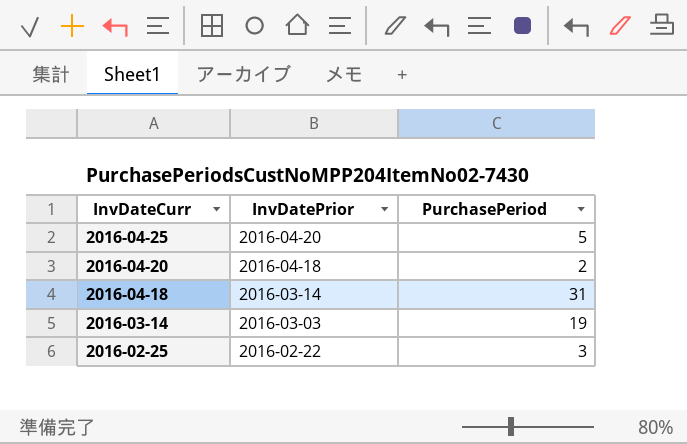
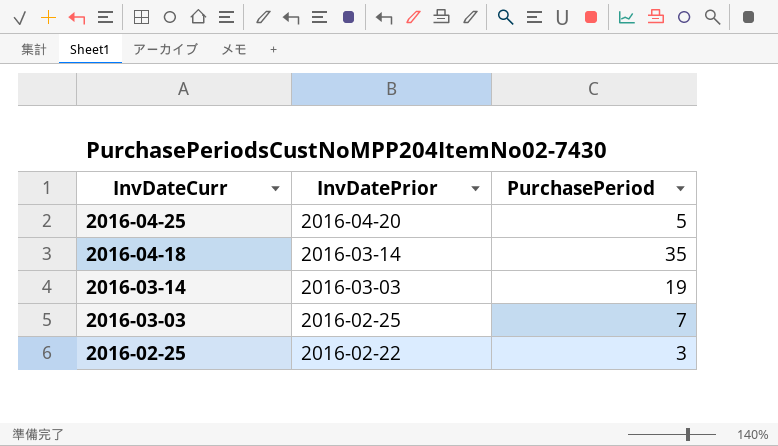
row 2016-04-20: 2016-04-18 | 2 -> none
2016-04-18 | PurchasePeriod: 31 -> 35
row 2016-03-03: none -> 2016-02-25 | 7

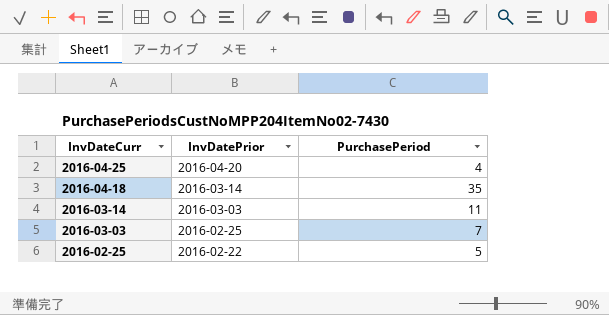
2016-04-25 | PurchasePeriod: 5 -> 4
2016-03-14 | PurchasePeriod: 19 -> 11
2016-02-25 | PurchasePeriod: 3 -> 5

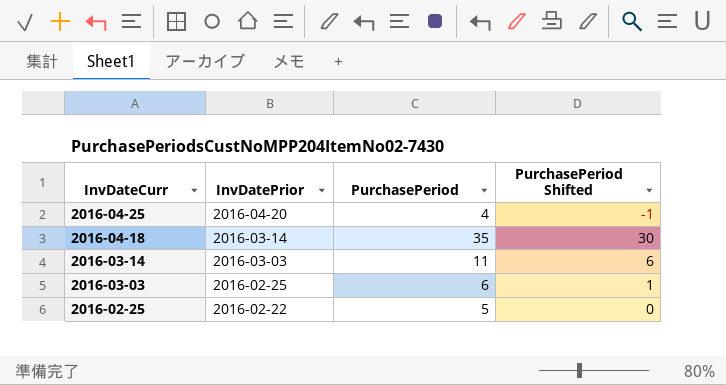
column PurchasePeriod Shifted | formula: none -> [PurchasePeriod] - 5
2016-03-03 | PurchasePeriod: 7 -> 6

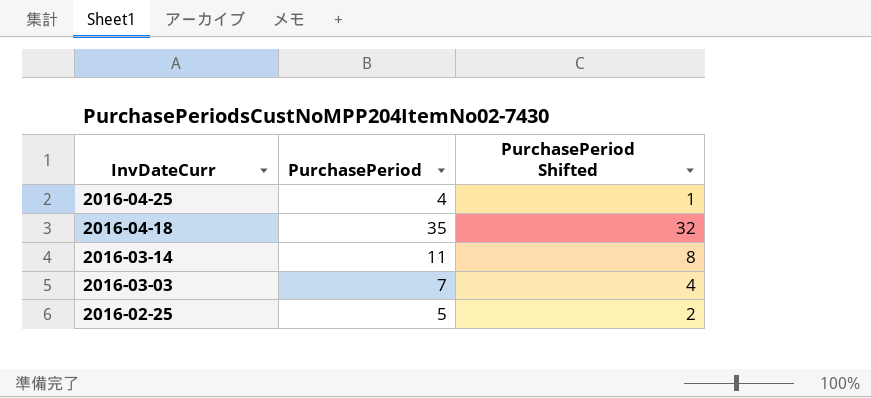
column InvDatePrior | position: 2 -> none
column PurchasePeriod Shifted | formula: [PurchasePeriod] - 5 -> [PurchasePeriod] - 3
2016-03-03 | PurchasePeriod: 6 -> 7

